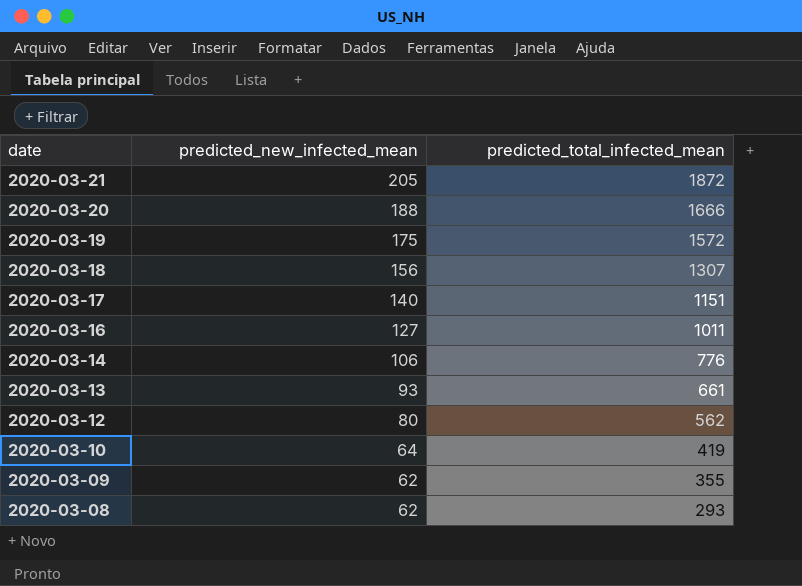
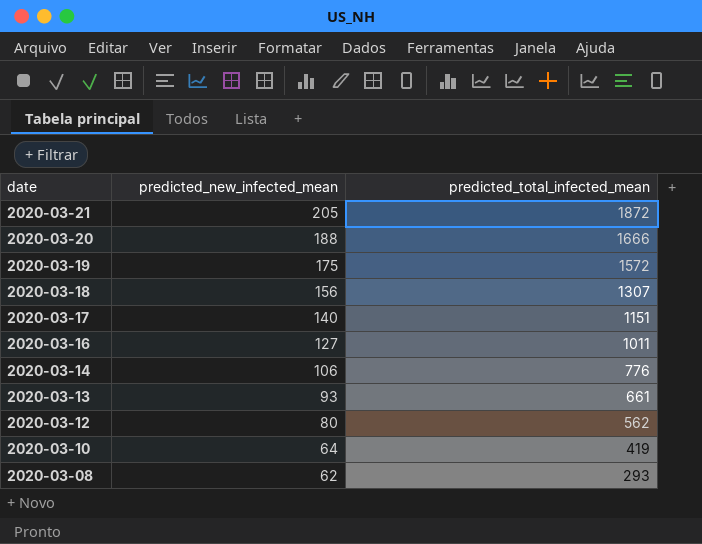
row 2020-03-09: 62 | 355 -> none

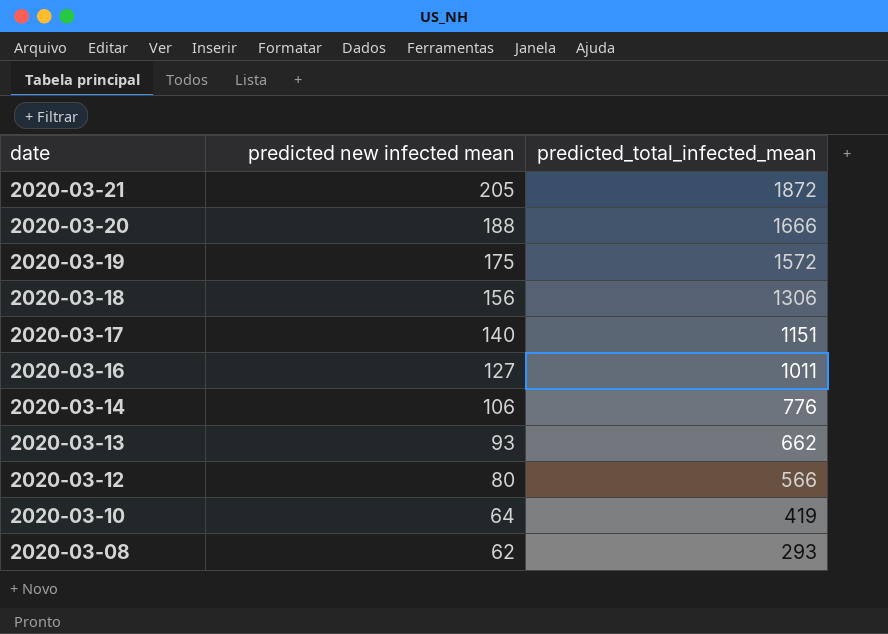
column name: predicted_new_infected_mean -> predicted new infected mean
2020-03-18 | predicted_total_infected_mean: 1307 -> 1306
2020-03-13 | predicted_total_infected_mean: 661 -> 662
2020-03-12 | predicted_total_infected_mean: 562 -> 566

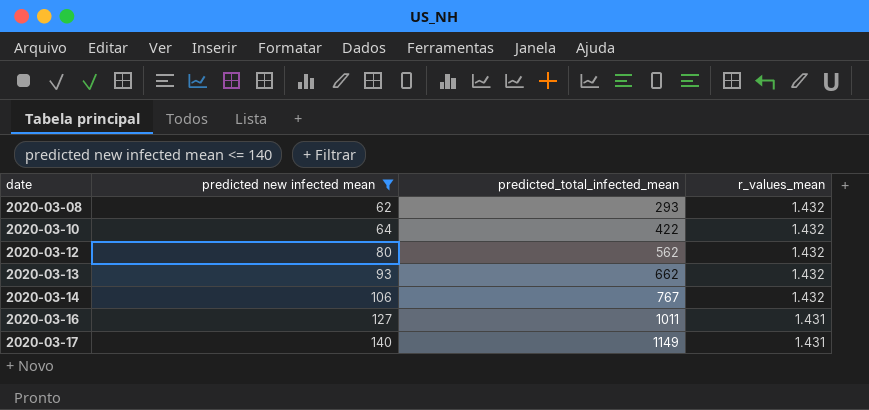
filter: none -> predicted new infected mean <= 140
row order: date descending -> date ascending
column r_values_mean | position: none -> 4
2020-03-10 | predicted_total_infected_mean: 419 -> 422
2020-03-12 | predicted_total_infected_mean: 566 -> 562
2020-03-14 | predicted_total_infected_mean: 776 -> 767
2020-03-17 | predicted_total_infected_mean: 1151 -> 1149

